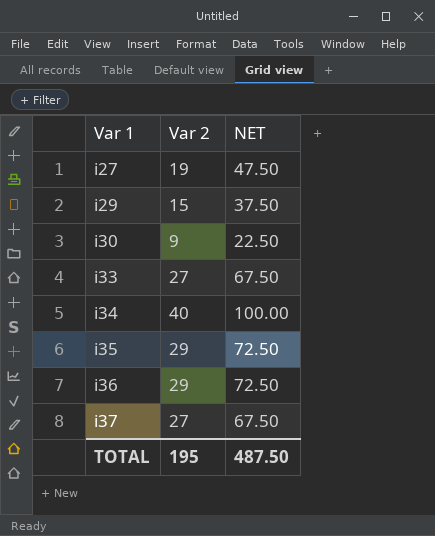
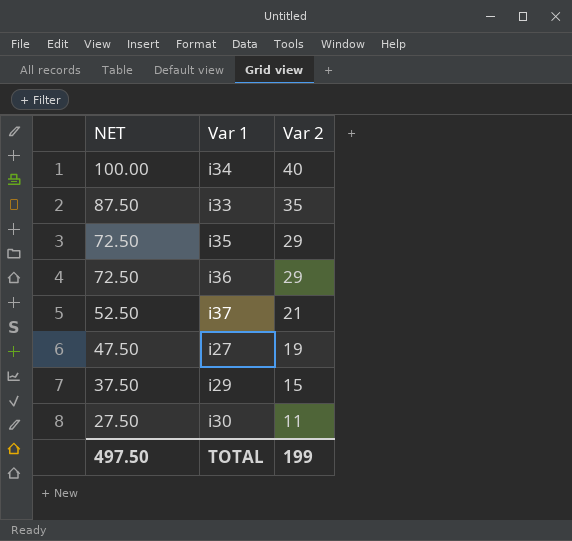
row order: Var 1 ascending -> NET descending
column NET | position: 3 -> 1
i33 | NET: 67.50 -> 87.50
i33 | Var 2: 27 -> 35
i37 | NET: 67.50 -> 52.50
i37 | Var 2: 27 -> 21
i30 | NET: 22.50 -> 27.50
i30 | Var 2: 9 -> 11
TOTAL | NET: 487.50 -> 497.50
TOTAL | Var 2: 195 -> 199

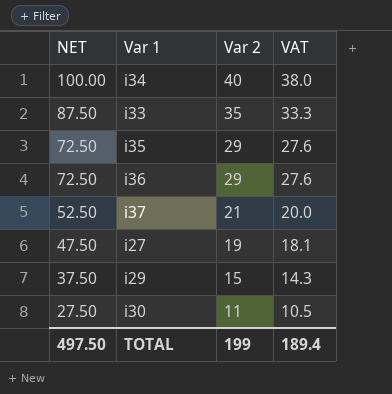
column VAT | formula: none -> [Var 2] * 0.95

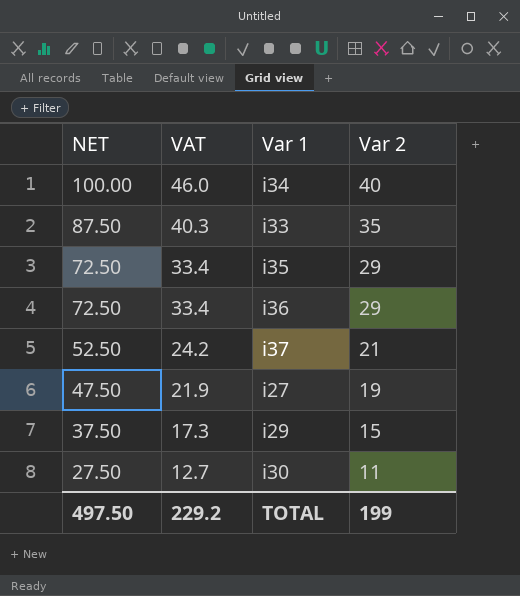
column VAT | formula: [Var 2] * 0.95 -> [Var 2] * 1.15
column VAT | position: 4 -> 2
TOTAL | VAT: 189.4 -> 229.2

